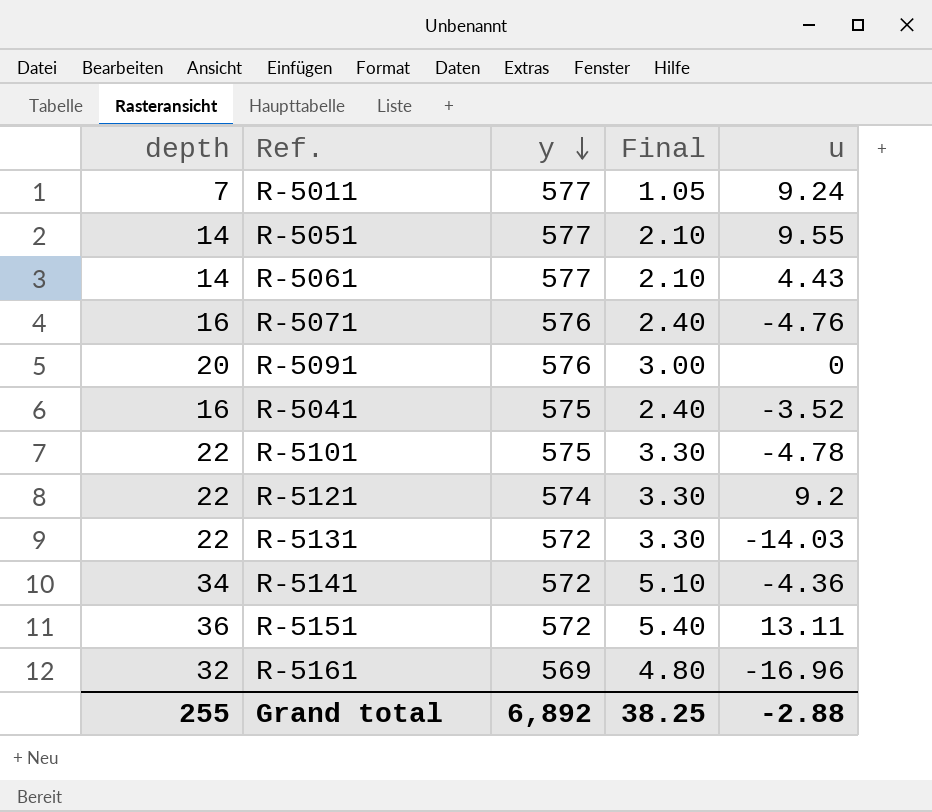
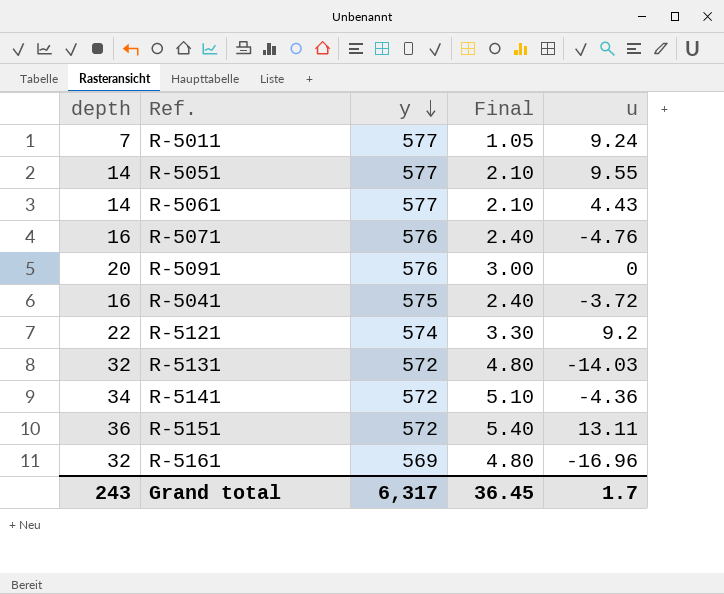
row R-5101: 22 | 575 | 3.30 | -4.78 -> none
R-5041 | u: -3.52 -> -3.72
R-5131 | depth: 22 -> 32
R-5131 | Final: 3.30 -> 4.80
Grand total | depth: 255 -> 243
Grand total | y: 6,892 -> 6,317
Grand total | Final: 38.25 -> 36.45
Grand total | u: -2.88 -> 1.7

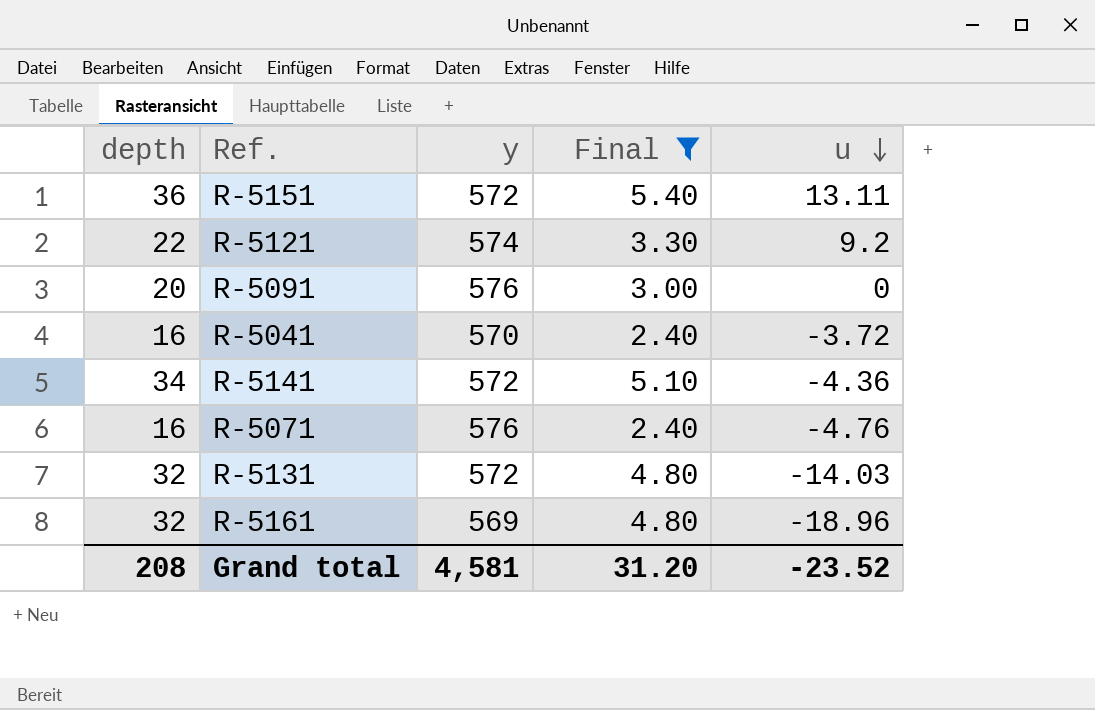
filter: none -> Final >= 2.40
row order: y descending -> u descending
R-5041 | y: 575 -> 570
R-5161 | u: -16.96 -> -18.96
Grand total | depth: 243 -> 208
Grand total | y: 6,317 -> 4,581
Grand total | Final: 36.45 -> 31.20
Grand total | u: 1.7 -> -23.52

